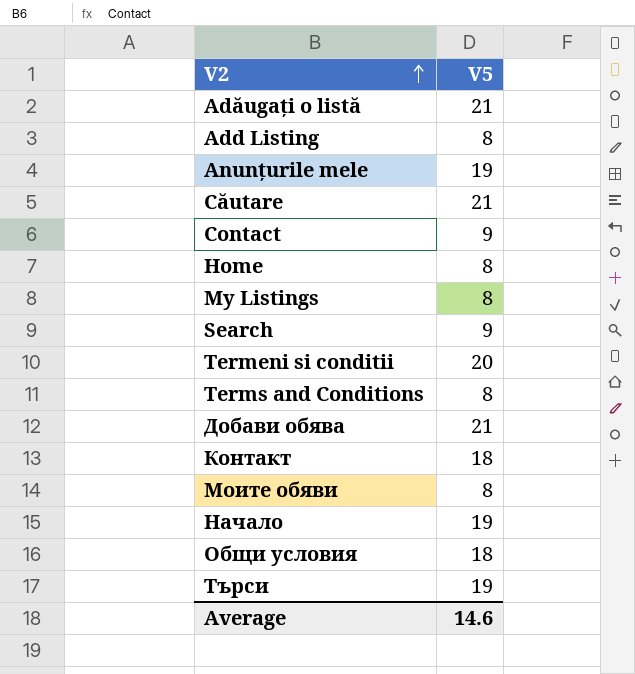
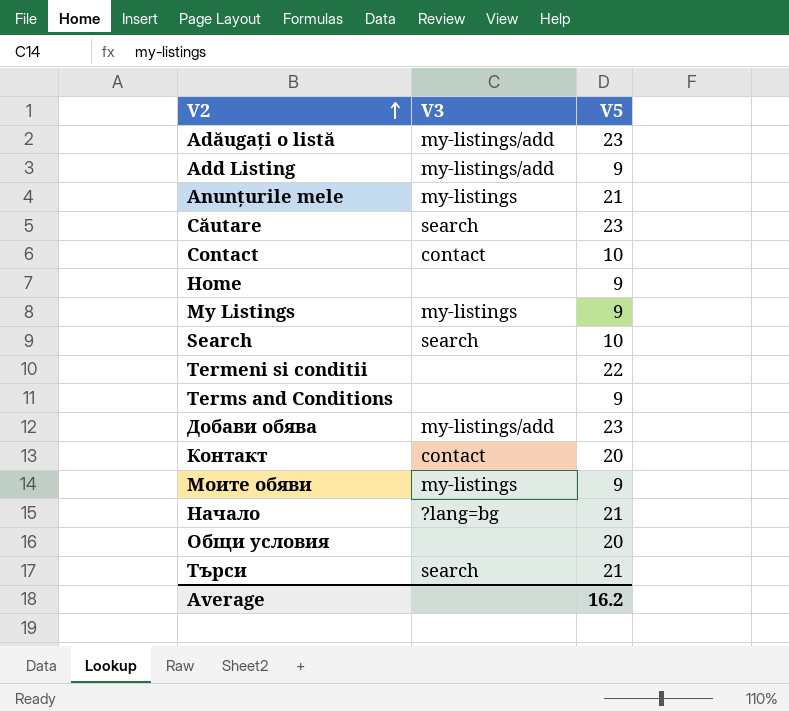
column V3 | position: none -> 2
Adăugați o listă | V5: 21 -> 23
Add Listing | V5: 8 -> 9
Anunțurile mele | V5: 19 -> 21
Căutare | V5: 21 -> 23
Contact | V5: 9 -> 10
Home | V5: 8 -> 9
My Listings | V5: 8 -> 9
Search | V5: 9 -> 10
Termeni si conditii | V5: 20 -> 22
Terms and Conditions | V5: 8 -> 9
Добави обява | V5: 21 -> 23
Контакт | V5: 18 -> 20
Моите обяви | V5: 8 -> 9
Начало | V5: 19 -> 21
Общи условия | V5: 18 -> 20
Търси | V5: 19 -> 21
Average | V5: 14.6 -> 16.2

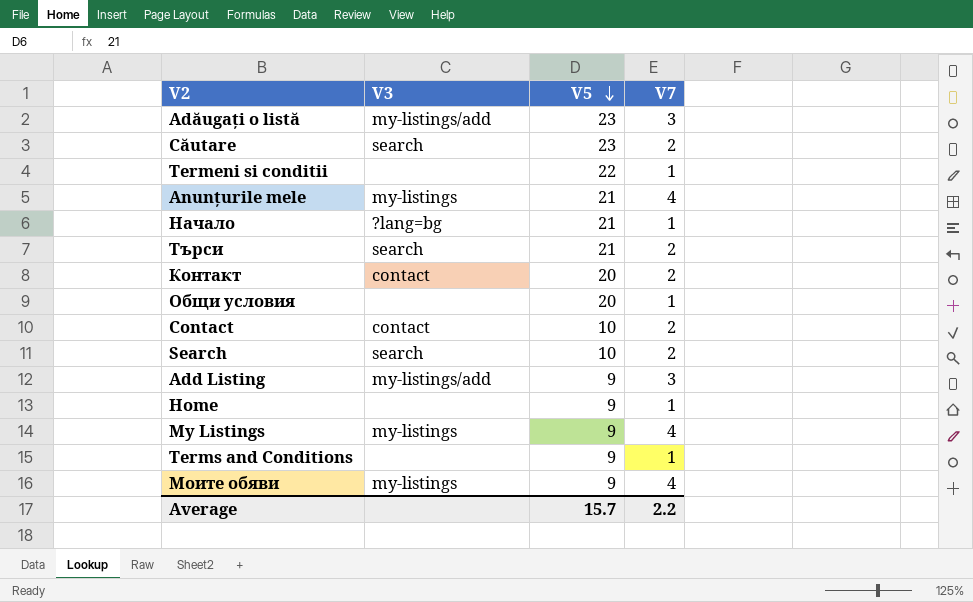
row order: V2 ascending -> V5 descending
column V7 | position: none -> 4
row Добави обява: my-listings/add | 23 -> none
Average | V5: 16.2 -> 15.7

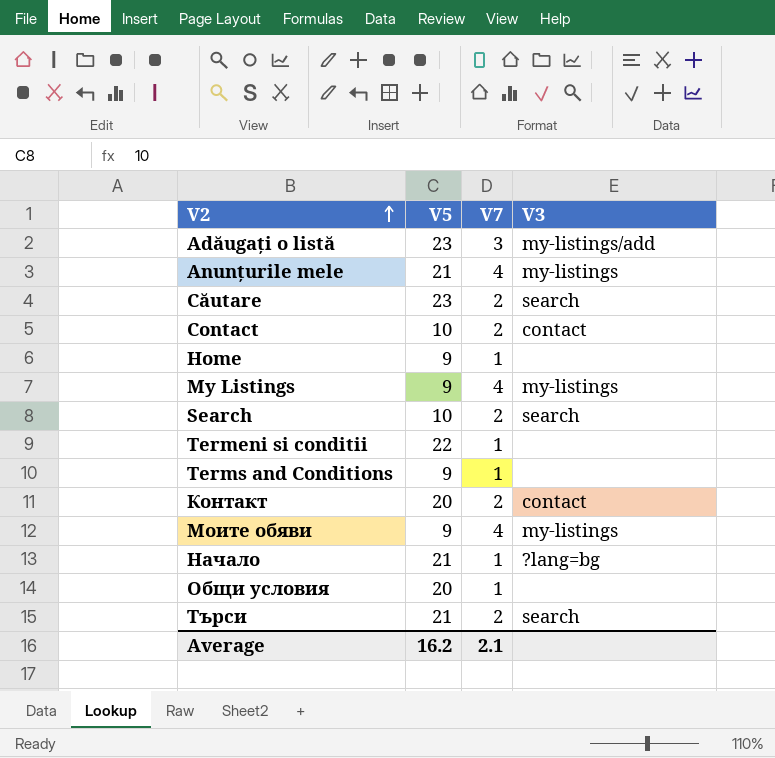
row order: V5 descending -> V2 ascending
column V3 | position: 2 -> 4
row Add Listing: my-listings/add | 9 | 3 -> none
Average | V5: 15.7 -> 16.2
Average | V7: 2.2 -> 2.1

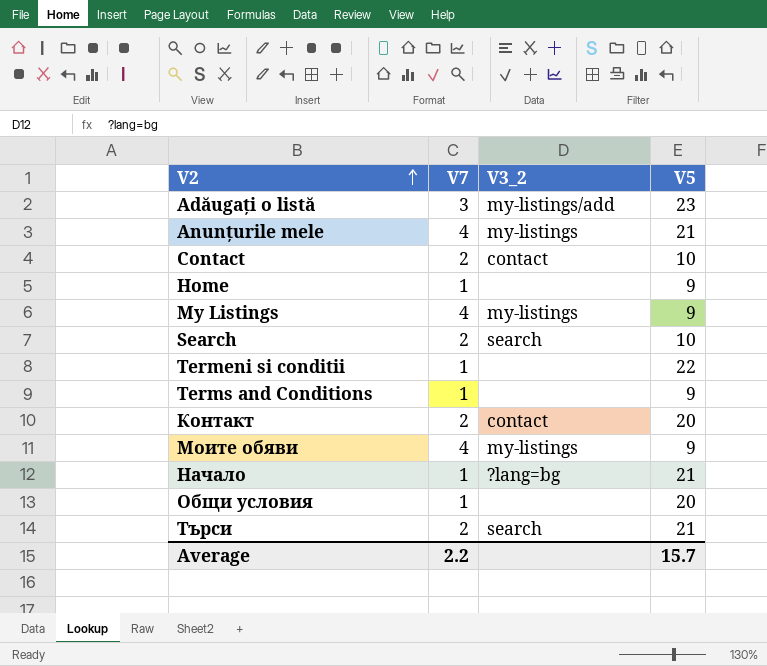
column name: V3 -> V3_2
column V5 | position: 2 -> 4
row Căutare: 23 | 2 | search -> none
Average | V7: 2.1 -> 2.2
Average | V5: 16.2 -> 15.7

